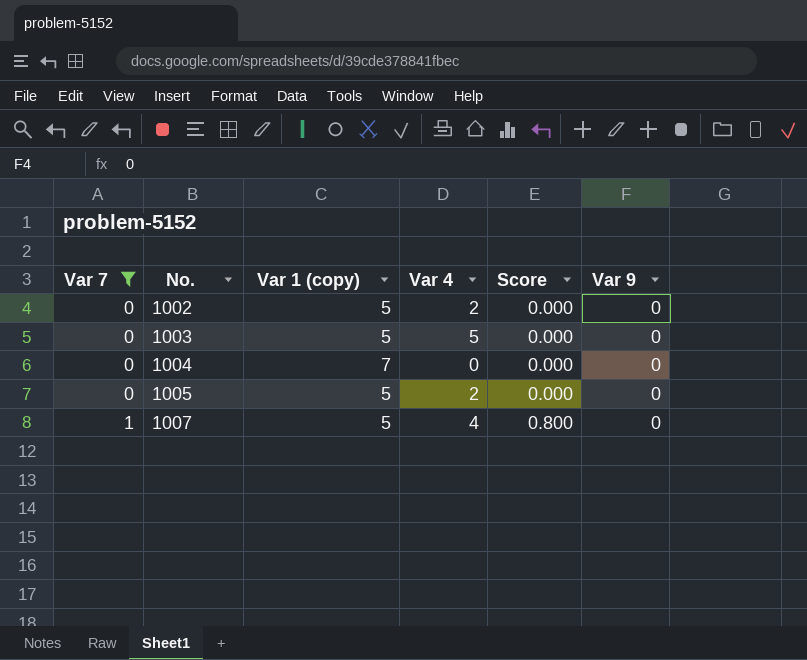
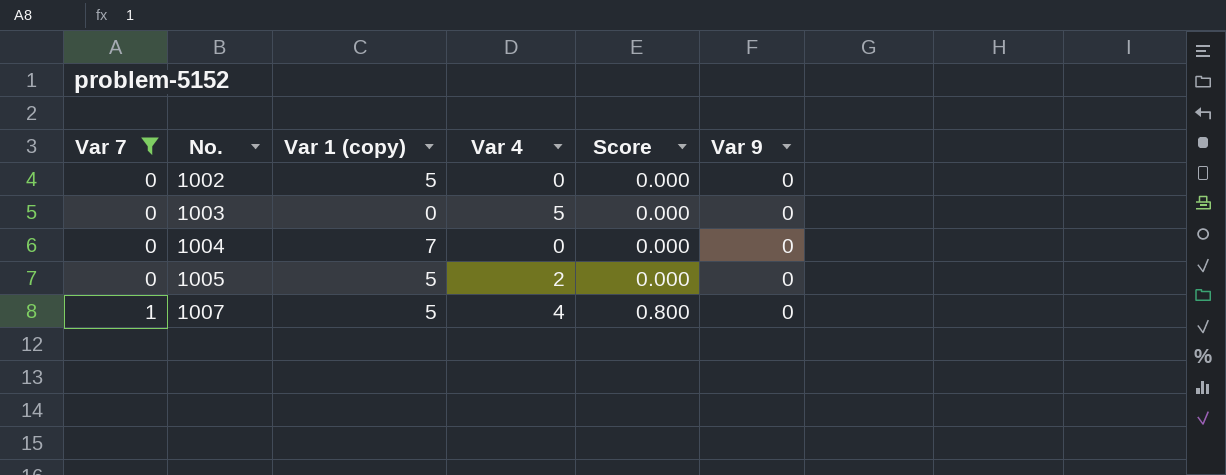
1002 | Var 4: 2 -> 0
1003 | Var 1 (copy): 5 -> 0

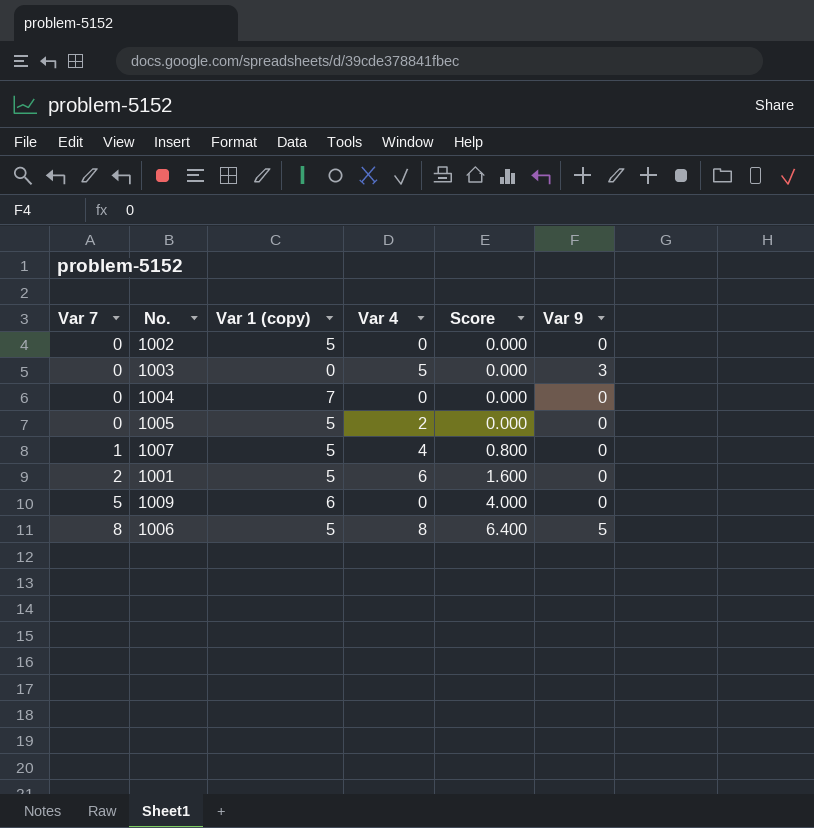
filter: Var 7 <= 1 -> none
1003 | Var 9: 0 -> 3

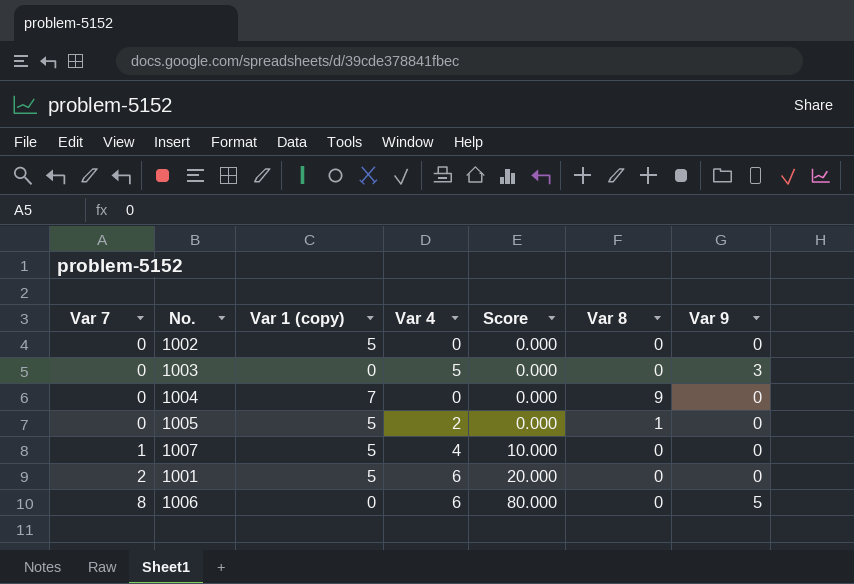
column Score | formula: [Var 7] * 0.8 -> [Var 7] * 10
column Var 8 | position: none -> 6
row 1009: 5 | 6 | 0 | 4.000 | 0 -> none
1006 | Var 1 (copy): 5 -> 0
1006 | Var 4: 8 -> 6

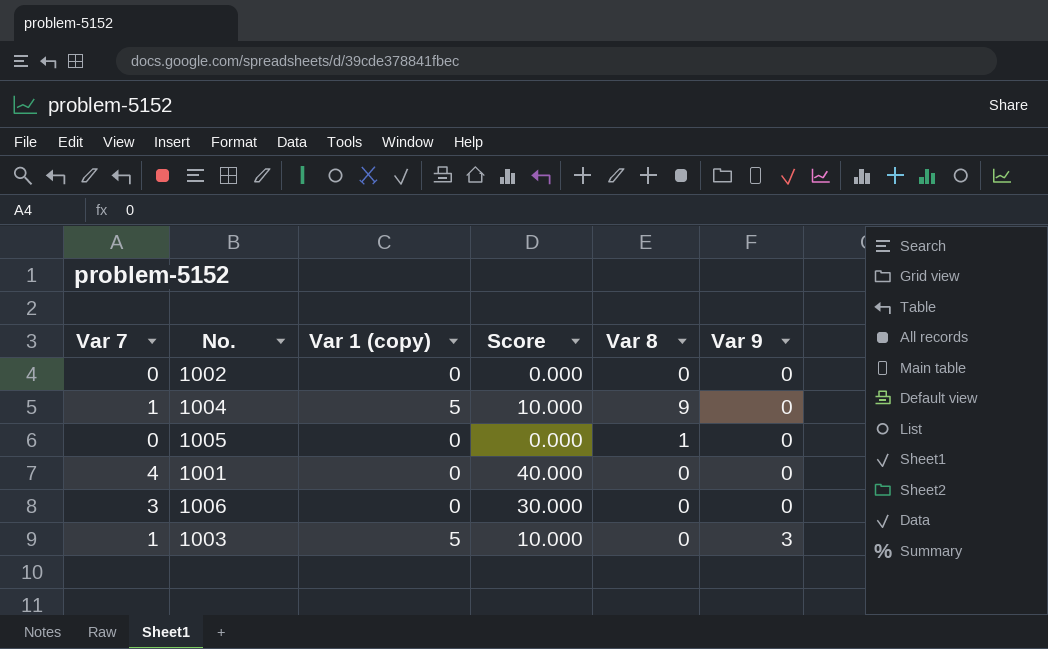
row order: Var 7 ascending -> Var 9 ascending
column Var 4 | position: 4 -> none
row 1007: 1 | 5 | 4 | 10.000 | 0 | 0 -> none
1002 | Var 1 (copy): 5 -> 0
1004 | Var 7: 0 -> 1
1004 | Var 1 (copy): 7 -> 5
1004 | Score: 0.000 -> 10.000
1005 | Var 1 (copy): 5 -> 0
1001 | Var 7: 2 -> 4
1001 | Var 1 (copy): 5 -> 0
1001 | Score: 20.000 -> 40.000
1006 | Var 7: 8 -> 3
1006 | Score: 80.000 -> 30.000
1006 | Var 9: 5 -> 0
1003 | Var 7: 0 -> 1
1003 | Var 1 (copy): 0 -> 5
1003 | Score: 0.000 -> 10.000

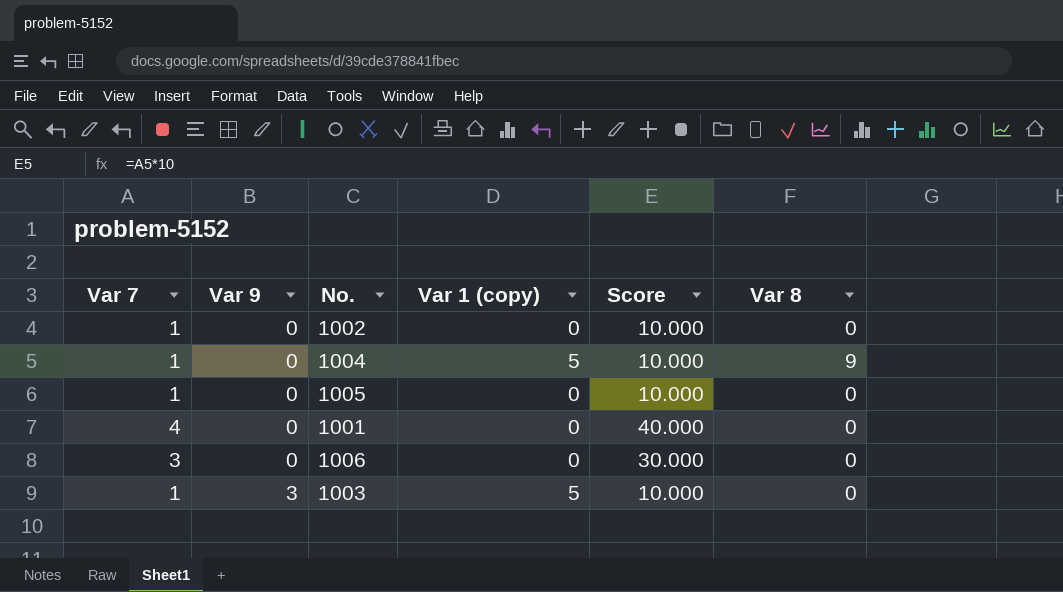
column Var 9 | position: 6 -> 2
1002 | Var 7: 0 -> 1
1002 | Score: 0.000 -> 10.000
1005 | Var 7: 0 -> 1
1005 | Score: 0.000 -> 10.000
1005 | Var 8: 1 -> 0

